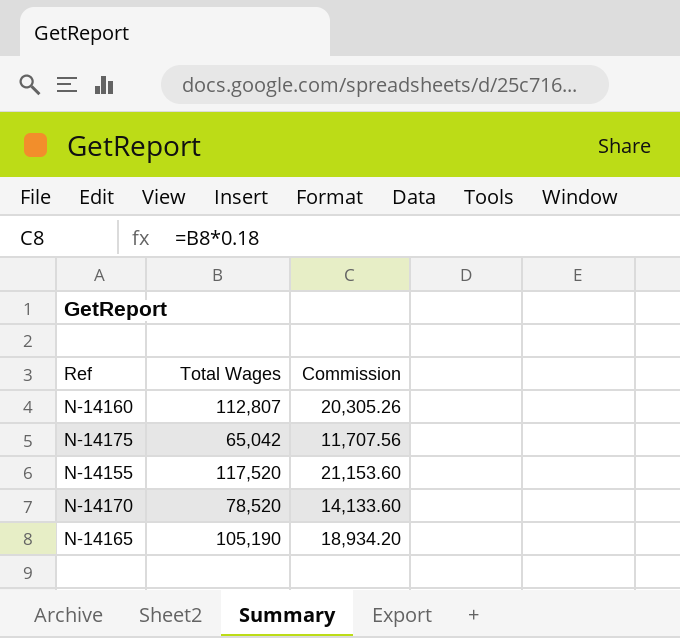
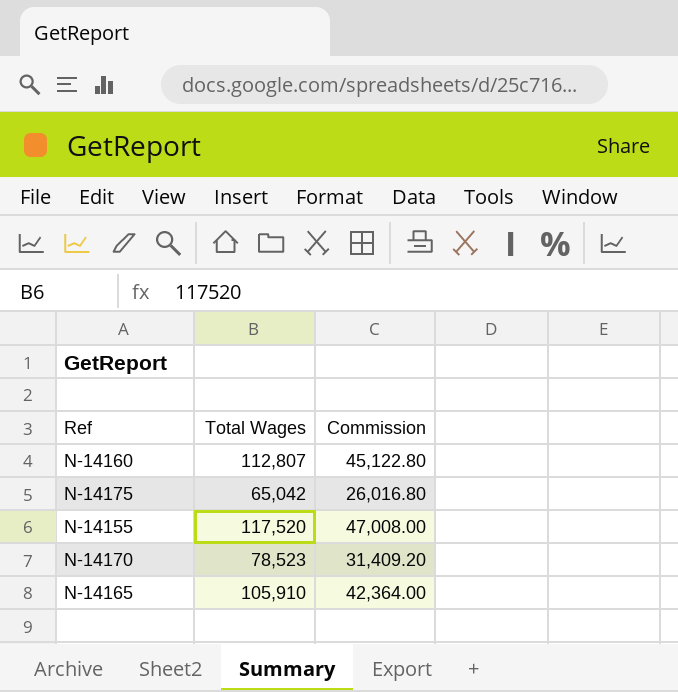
column Commission | formula: [Total Wages] * 0.18 -> [Total Wages] * 0.4
N-14170 | Total Wages: 78,520 -> 78,523
N-14165 | Total Wages: 105,190 -> 105,910

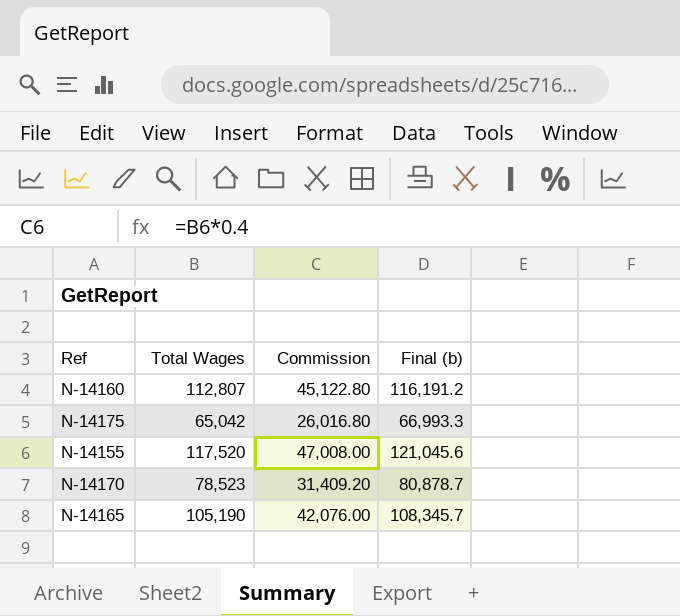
column Final (b) | formula: none -> [Total Wages] * 1.03
N-14165 | Total Wages: 105,910 -> 105,190
N-14165 | Commission: 42,364.00 -> 42,076.00

